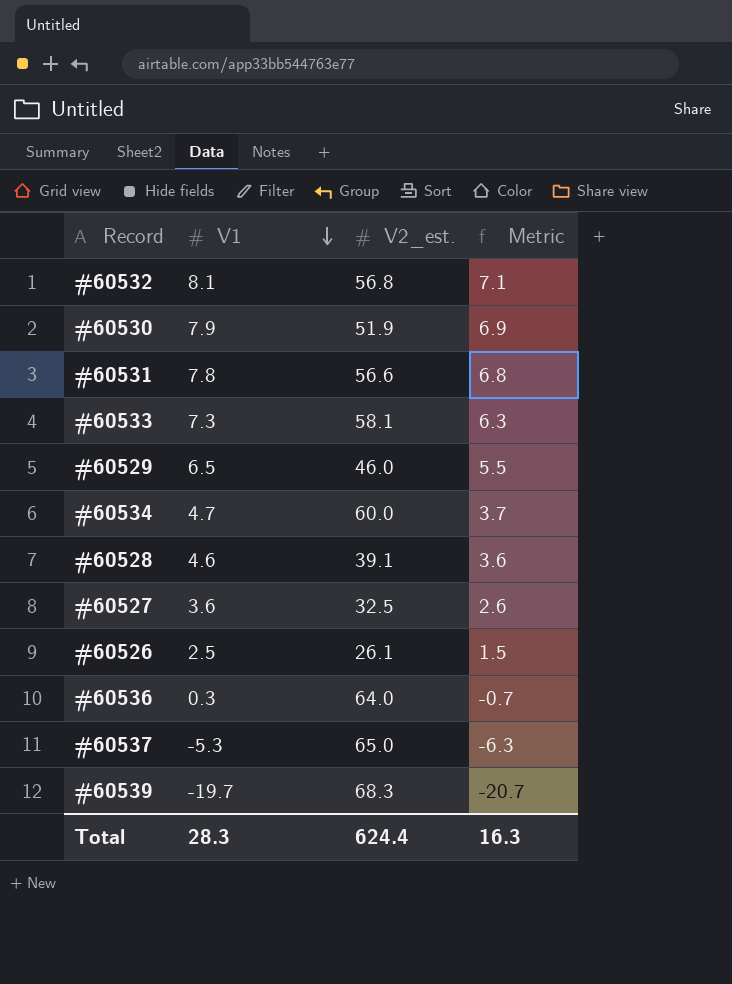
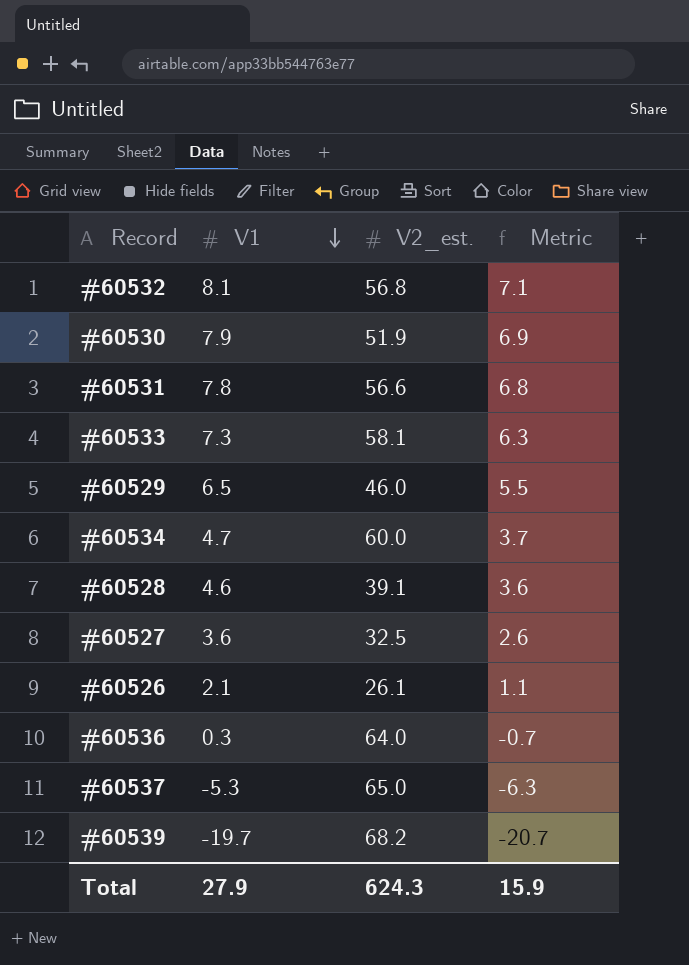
#60526 | V1: 2.5 -> 2.1
#60526 | Metric: 1.5 -> 1.1
#60539 | V2_est.: 68.3 -> 68.2
Total | V1: 28.3 -> 27.9
Total | V2_est.: 624.4 -> 624.3
Total | Metric: 16.3 -> 15.9

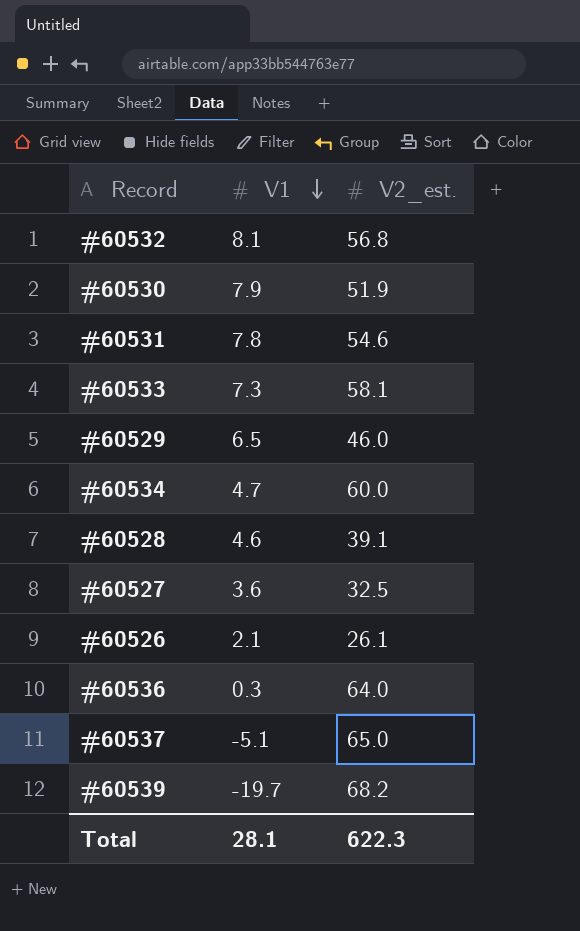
column Metric | formula: [V1] - 1 -> none
#60531 | V2_est.: 56.6 -> 54.6
#60537 | V1: -5.3 -> -5.1
Total | V1: 27.9 -> 28.1
Total | V2_est.: 624.3 -> 622.3

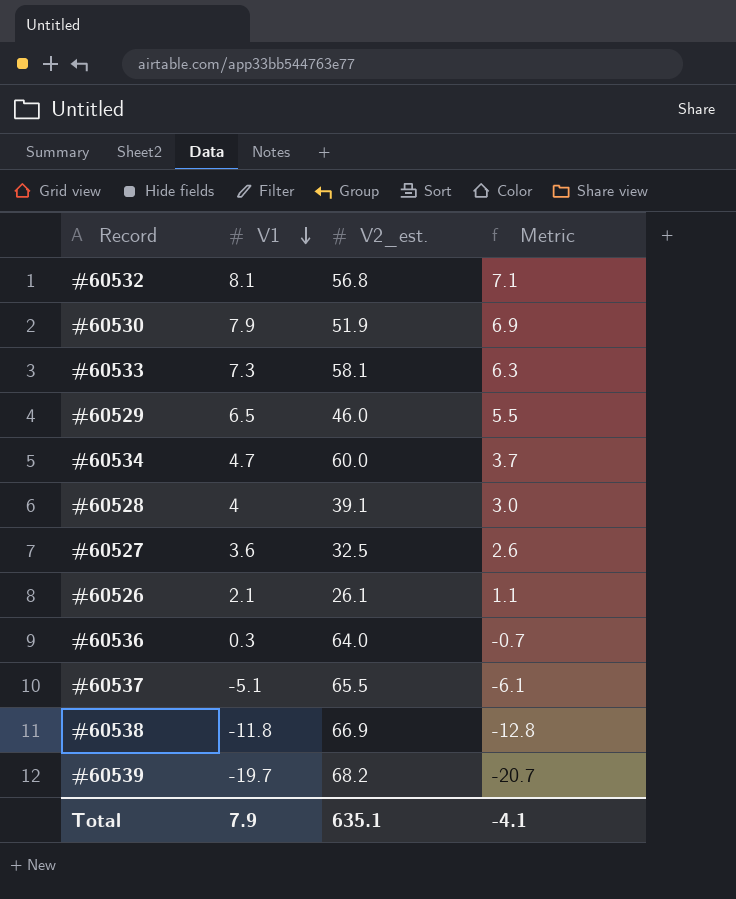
column Metric | formula: none -> [V1] - 1
row #60531: 7.8 | 54.6 -> none
#60528 | V1: 4.6 -> 4
#60537 | V2_est.: 65.0 -> 65.5
row #60538: none -> -11.8 | 66.9 | -12.8
Total | V1: 28.1 -> 7.9
Total | V2_est.: 622.3 -> 635.1

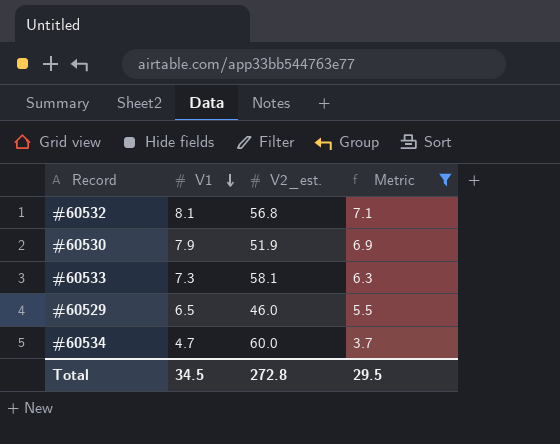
filter: none -> Metric >= 3.7
Total | V1: 7.9 -> 34.5
Total | V2_est.: 635.1 -> 272.8
Total | Metric: -4.1 -> 29.5

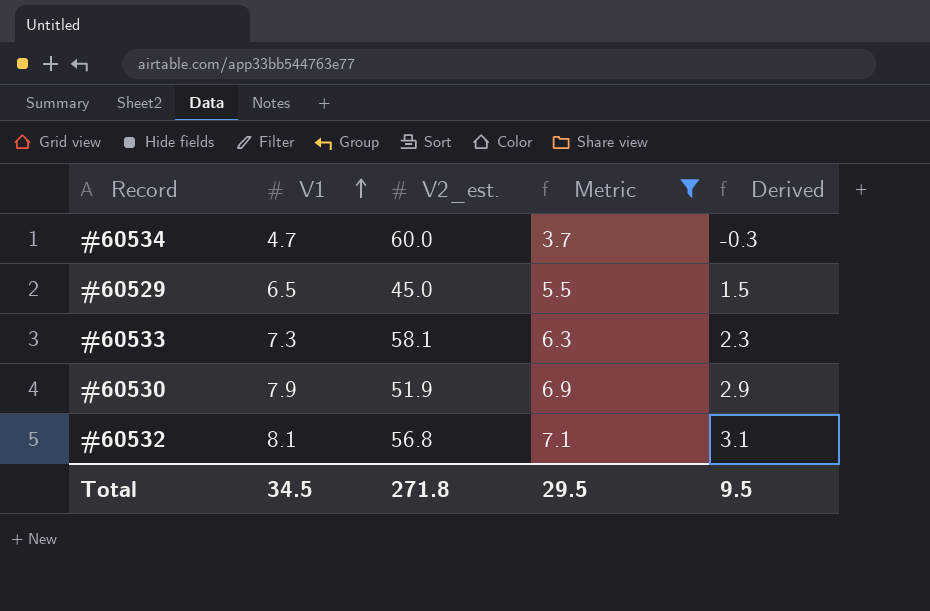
row order: V1 descending -> V1 ascending
column Derived | formula: none -> [V1] - 5
#60529 | V2_est.: 46.0 -> 45.0
Total | V2_est.: 272.8 -> 271.8

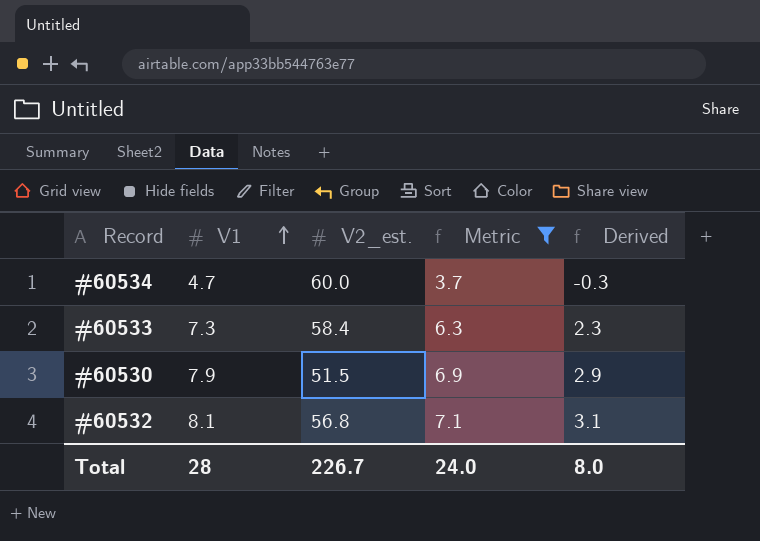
row #60529: 6.5 | 45.0 | 5.5 | 1.5 -> none
#60533 | V2_est.: 58.1 -> 58.4
#60530 | V2_est.: 51.9 -> 51.5
Total | V1: 34.5 -> 28
Total | V2_est.: 271.8 -> 226.7
Total | Metric: 29.5 -> 24.0
Total | Derived: 9.5 -> 8.0

